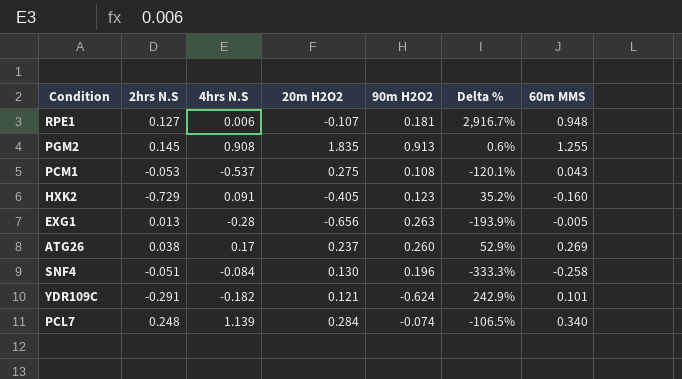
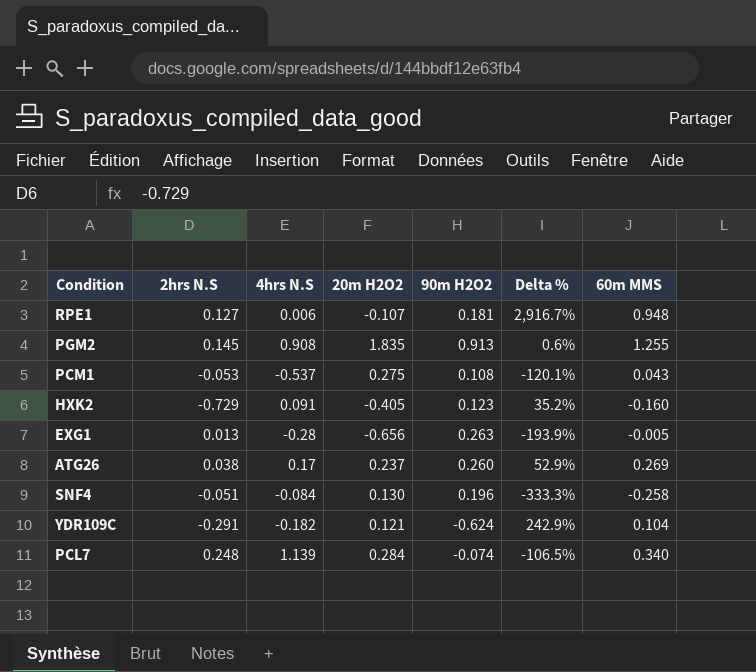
YDR109C | 60m MMS: 0.101 -> 0.104

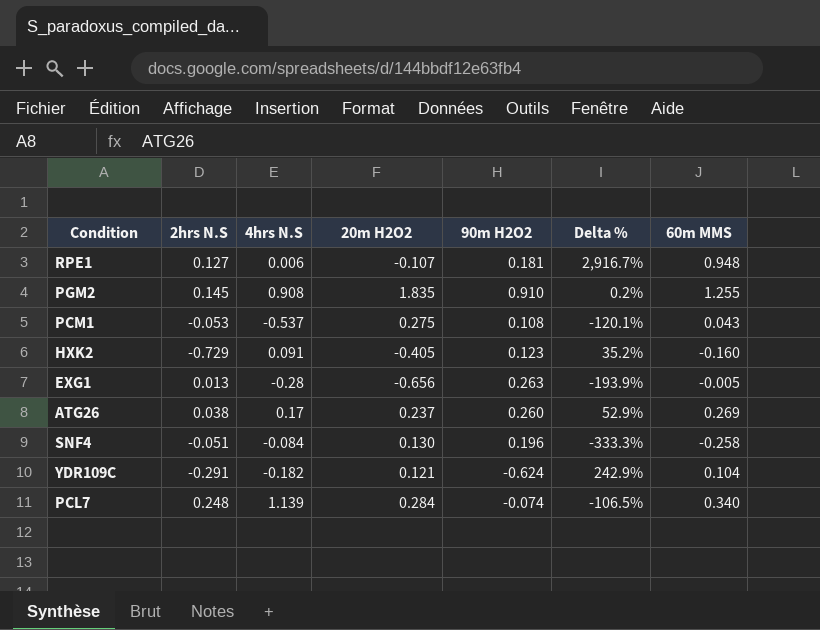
PGM2 | 90m H2O2: 0.913 -> 0.910
PGM2 | Delta %: 0.6% -> 0.2%

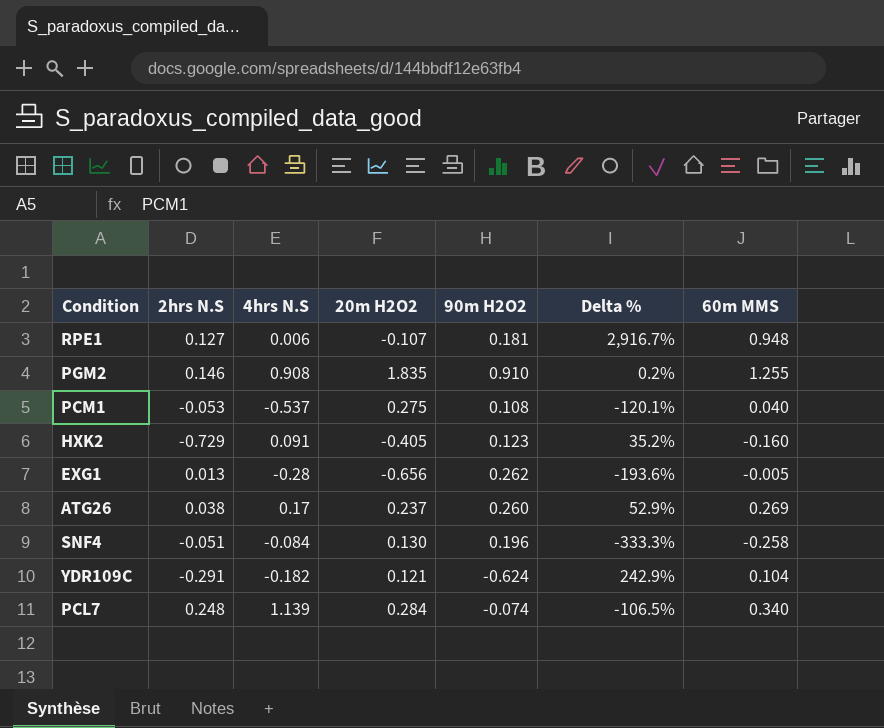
PGM2 | 2hrs N.S: 0.145 -> 0.146
PCM1 | 60m MMS: 0.043 -> 0.040
EXG1 | 90m H2O2: 0.263 -> 0.262
EXG1 | Delta %: -193.9% -> -193.6%

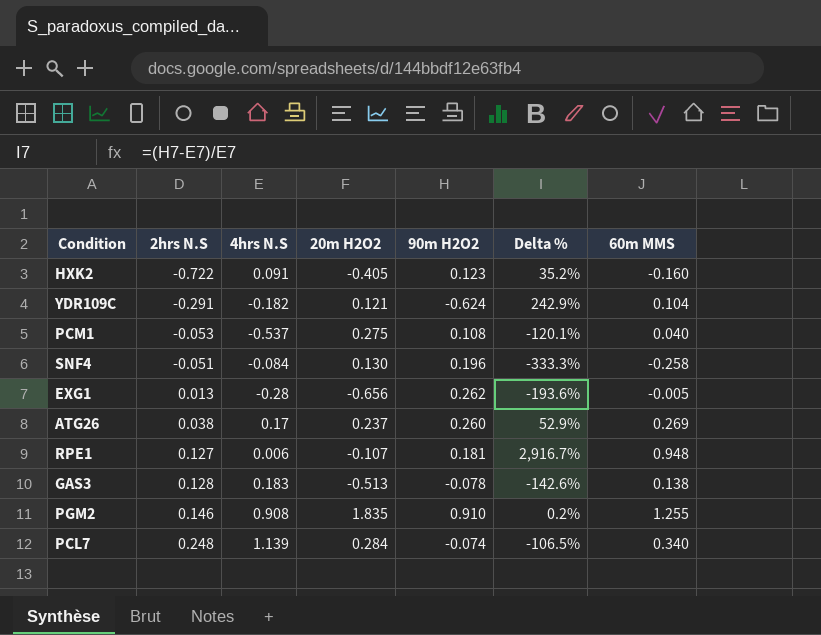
row order: none -> 2hrs N.S ascending
HXK2 | 2hrs N.S: -0.729 -> -0.722
row GAS3: none -> 0.128 | 0.183 | -0.513 | -0.078 | -142.6% | 0.138

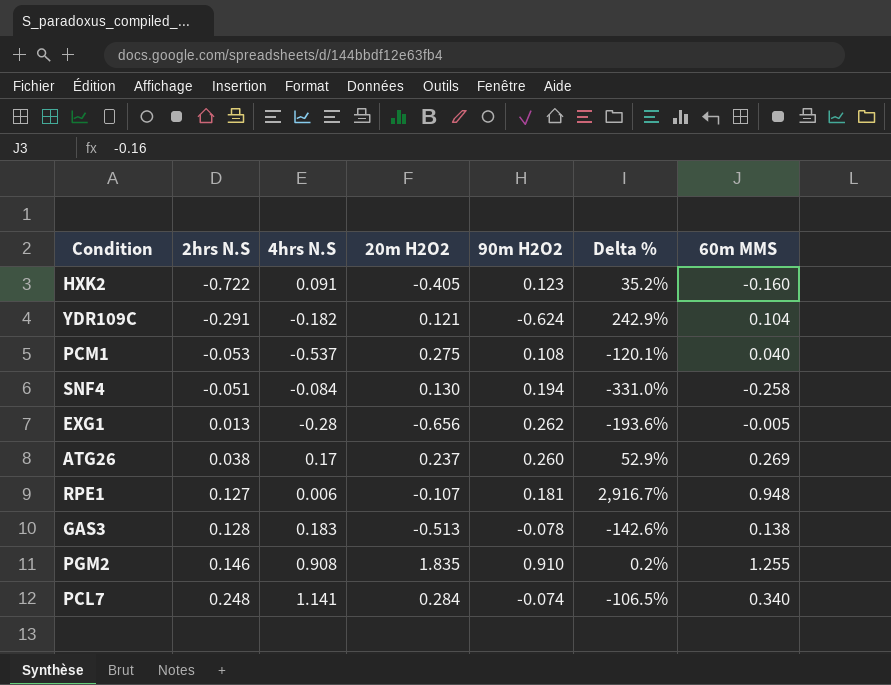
SNF4 | 90m H2O2: 0.196 -> 0.194
SNF4 | Delta %: -333.3% -> -331.0%
PCL7 | 4hrs N.S: 1.139 -> 1.141

